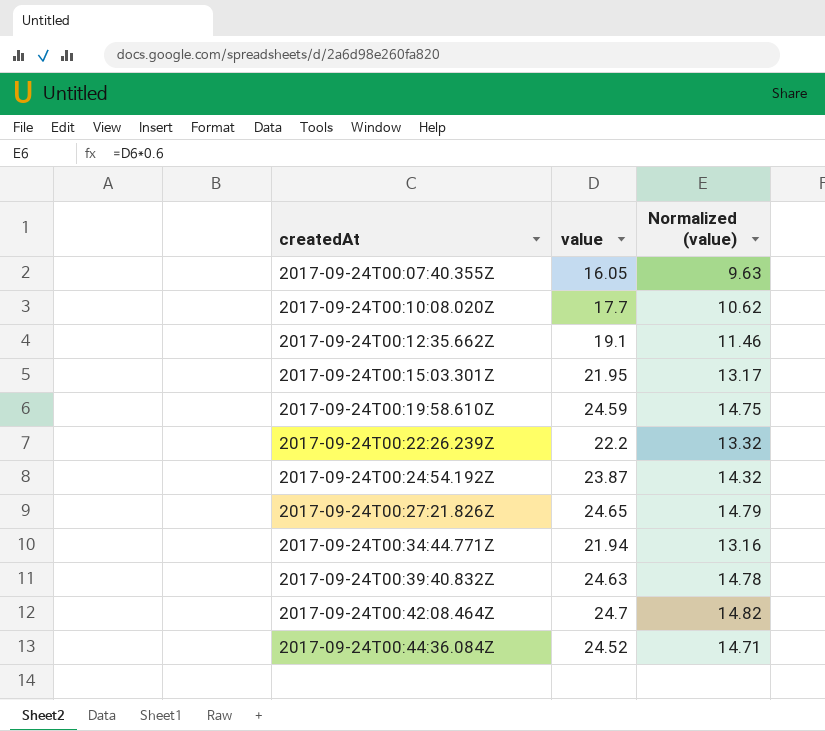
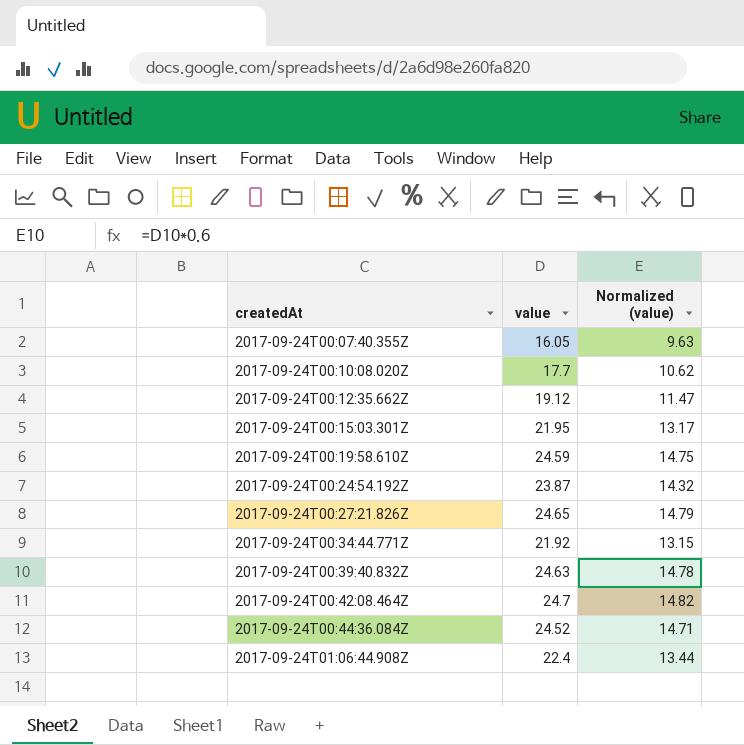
row 2017-09-24T00:22:26.239Z: 22.2 | 13.32 -> none
2017-09-24T00:12:35.662Z | value: 19.1 -> 19.12
2017-09-24T00:12:35.662Z | Normalized (value): 11.46 -> 11.47
2017-09-24T00:34:44.771Z | value: 21.94 -> 21.92
2017-09-24T00:34:44.771Z | Normalized (value): 13.16 -> 13.15
row 2017-09-24T01:06:44.908Z: none -> 22.4 | 13.44

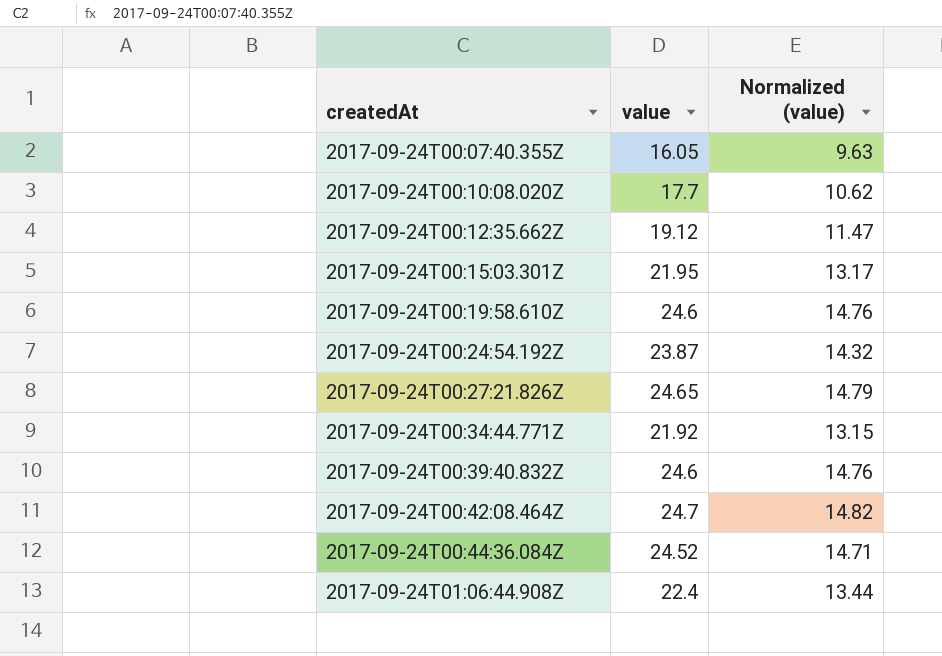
2017-09-24T00:19:58.610Z | value: 24.59 -> 24.6
2017-09-24T00:19:58.610Z | Normalized (value): 14.75 -> 14.76
2017-09-24T00:39:40.832Z | value: 24.63 -> 24.6
2017-09-24T00:39:40.832Z | Normalized (value): 14.78 -> 14.76

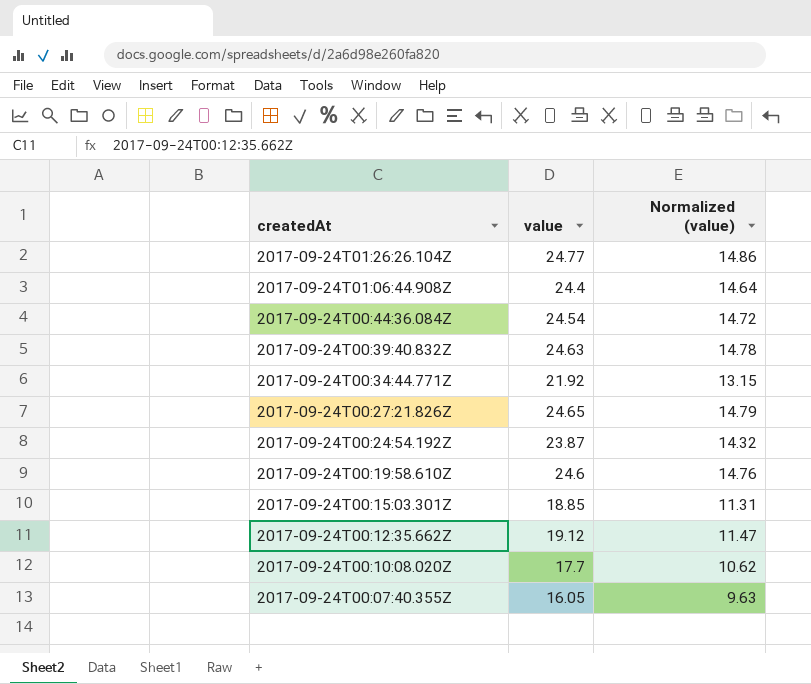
row order: createdAt ascending -> createdAt descending
row 2017-09-24T00:42:08.464Z: 24.7 | 14.82 -> none
row 2017-09-24T01:26:26.104Z: none -> 24.77 | 14.86
2017-09-24T01:06:44.908Z | value: 22.4 -> 24.4
2017-09-24T01:06:44.908Z | Normalized (value): 13.44 -> 14.64
2017-09-24T00:44:36.084Z | value: 24.52 -> 24.54
2017-09-24T00:44:36.084Z | Normalized (value): 14.71 -> 14.72
2017-09-24T00:39:40.832Z | value: 24.6 -> 24.63
2017-09-24T00:39:40.832Z | Normalized (value): 14.76 -> 14.78
2017-09-24T00:15:03.301Z | value: 21.95 -> 18.85
2017-09-24T00:15:03.301Z | Normalized (value): 13.17 -> 11.31

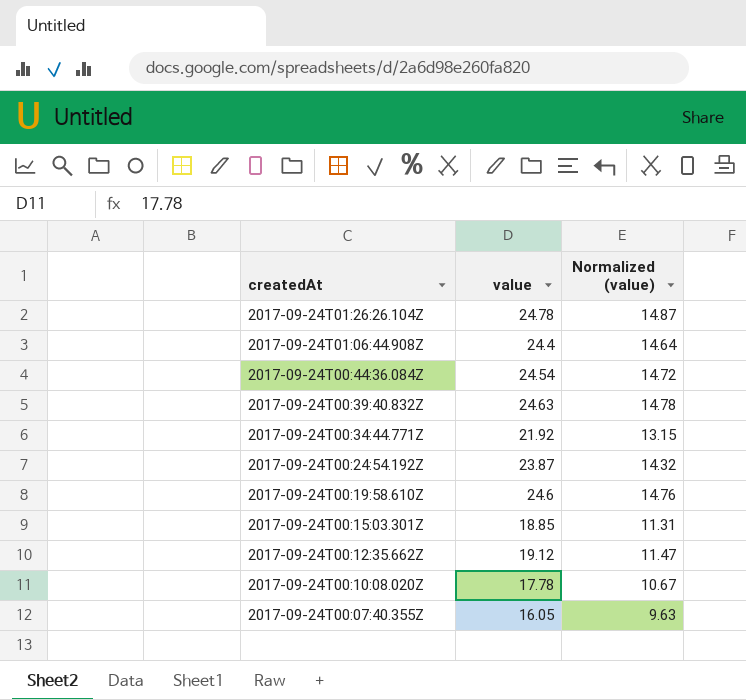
row 2017-09-24T00:27:21.826Z: 24.65 | 14.79 -> none
2017-09-24T01:26:26.104Z | value: 24.77 -> 24.78
2017-09-24T01:26:26.104Z | Normalized (value): 14.86 -> 14.87
2017-09-24T00:10:08.020Z | value: 17.7 -> 17.78
2017-09-24T00:10:08.020Z | Normalized (value): 10.62 -> 10.67

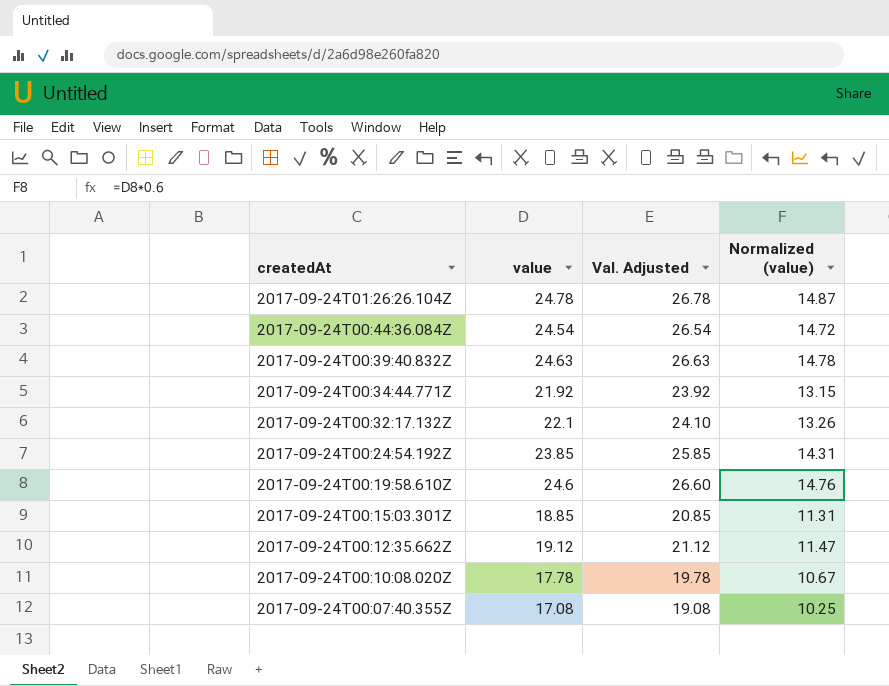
column Val. Adjusted | formula: none -> [value] + 2
row 2017-09-24T01:06:44.908Z: 24.4 | 14.64 -> none
row 2017-09-24T00:32:17.132Z: none -> 22.1 | 24.10 | 13.26
2017-09-24T00:24:54.192Z | value: 23.87 -> 23.85
2017-09-24T00:24:54.192Z | Normalized (value): 14.32 -> 14.31
2017-09-24T00:07:40.355Z | value: 16.05 -> 17.08
2017-09-24T00:07:40.355Z | Normalized (value): 9.63 -> 10.25

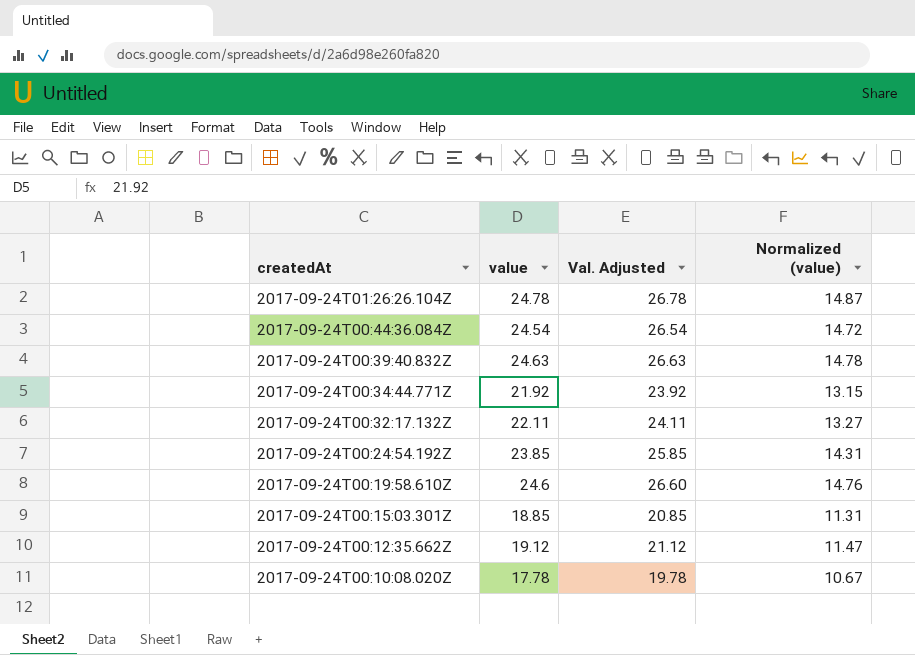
row 2017-09-24T00:07:40.355Z: 17.08 | 19.08 | 10.25 -> none
2017-09-24T00:32:17.132Z | value: 22.1 -> 22.11
2017-09-24T00:32:17.132Z | Val. Adjusted: 24.10 -> 24.11
2017-09-24T00:32:17.132Z | Normalized (value): 13.26 -> 13.27

